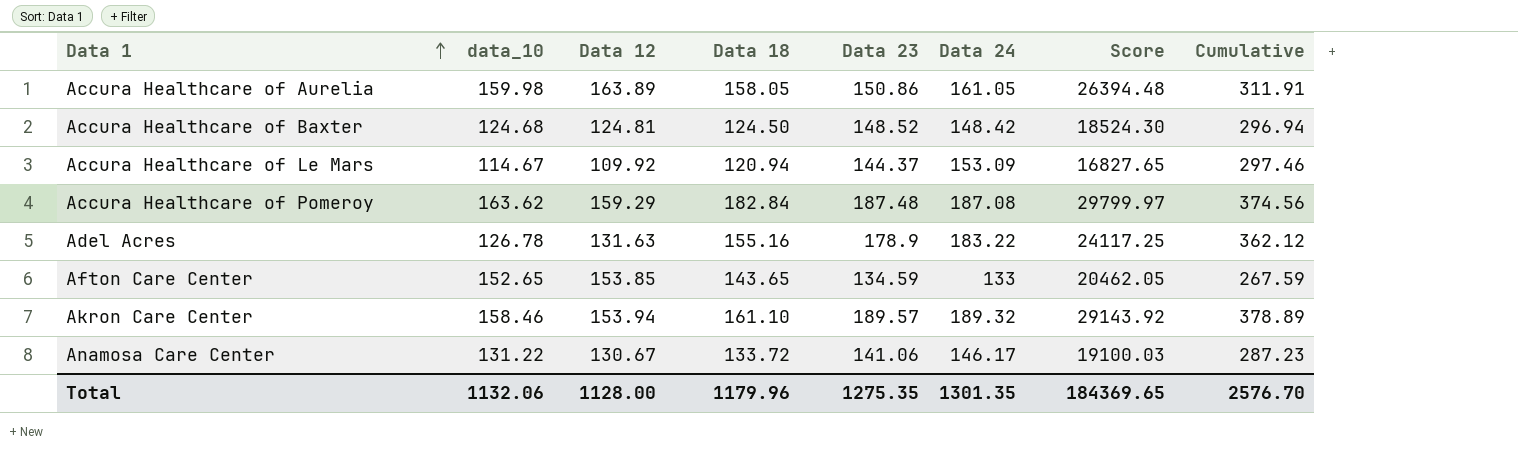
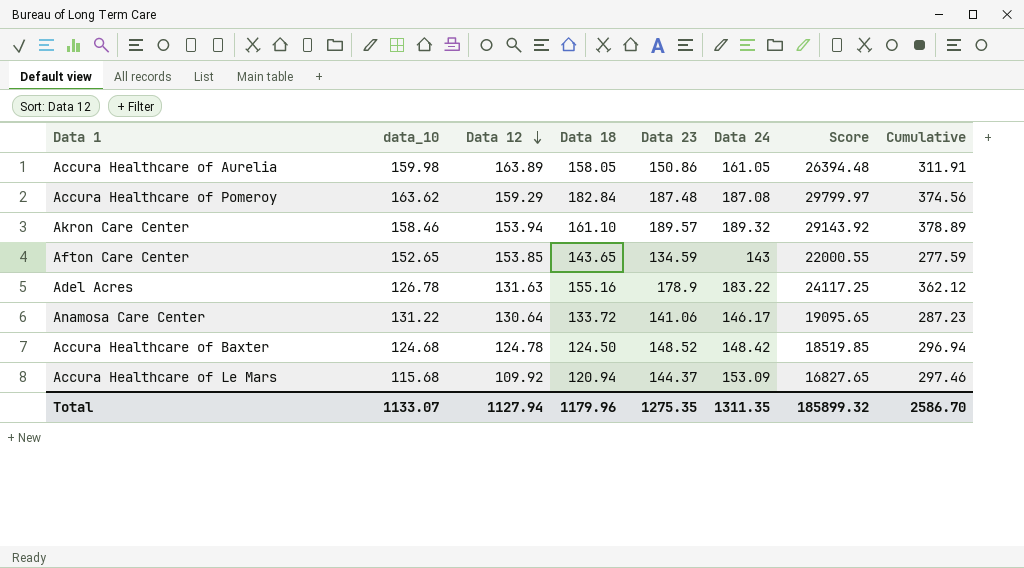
row order: Data 1 ascending -> Data 12 descending
Afton Care Center | Data 24: 133 -> 143
Afton Care Center | Score: 20462.05 -> 22000.55
Afton Care Center | Cumulative: 267.59 -> 277.59
Anamosa Care Center | Data 12: 130.67 -> 130.64
Anamosa Care Center | Score: 19100.03 -> 19095.65
Accura Healthcare of Baxter | Data 12: 124.81 -> 124.78
Accura Healthcare of Baxter | Score: 18524.30 -> 18519.85
Accura Healthcare of Le Mars | data_10: 114.67 -> 115.68
Total | data_10: 1132.06 -> 1133.07
Total | Data 12: 1128.00 -> 1127.94
Total | Data 24: 1301.35 -> 1311.35
Total | Score: 184369.65 -> 185899.32
Total | Cumulative: 2576.70 -> 2586.70

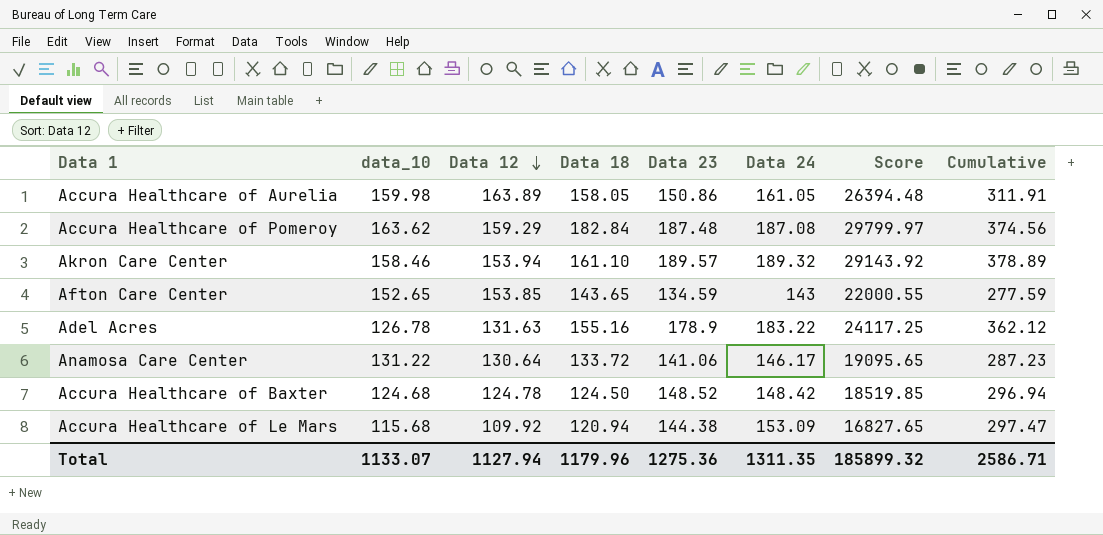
Accura Healthcare of Le Mars | Data 23: 144.37 -> 144.38
Accura Healthcare of Le Mars | Cumulative: 297.46 -> 297.47
Total | Data 23: 1275.35 -> 1275.36
Total | Cumulative: 2586.70 -> 2586.71

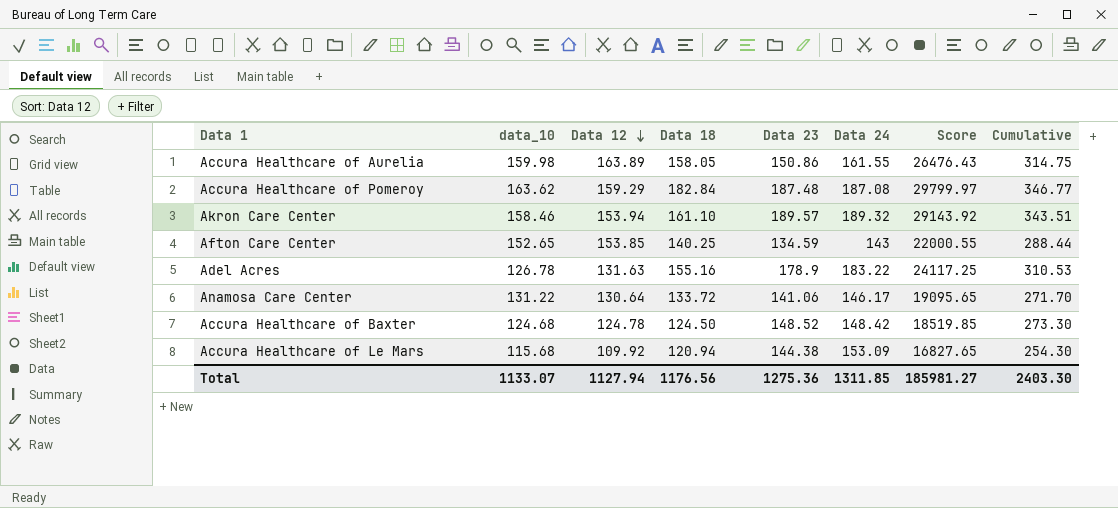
column Cumulative | formula: [Data 23] + [Data 24] -> [Data 12] + [Data 23]
Accura Healthcare of Aurelia | Data 24: 161.05 -> 161.55
Accura Healthcare of Aurelia | Score: 26394.48 -> 26476.43
Afton Care Center | Data 18: 143.65 -> 140.25
Total | Data 18: 1179.96 -> 1176.56
Total | Data 24: 1311.35 -> 1311.85
Total | Score: 185899.32 -> 185981.27
Total | Cumulative: 2586.71 -> 2403.30

